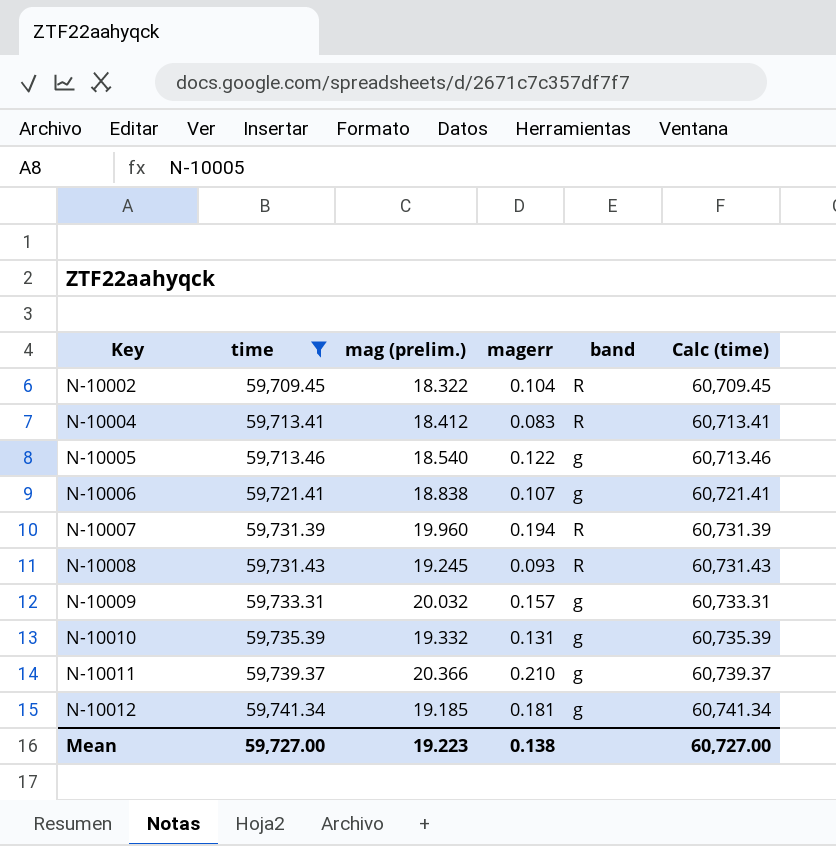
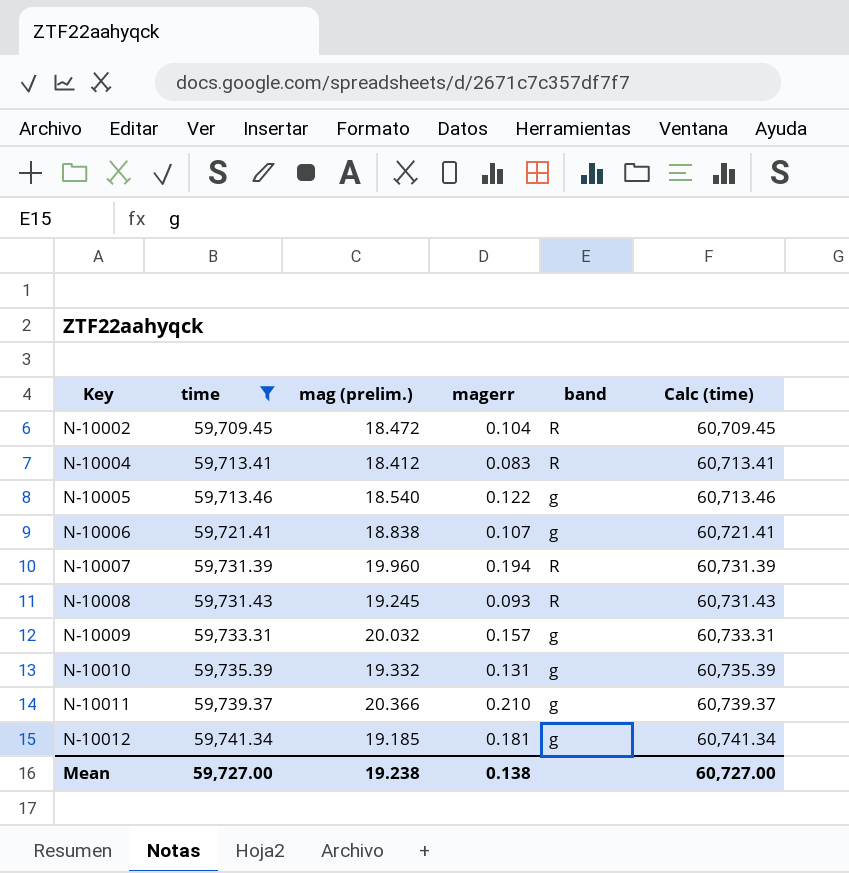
N-10002 | mag (prelim.): 18.322 -> 18.472
Mean | mag (prelim.): 19.223 -> 19.238

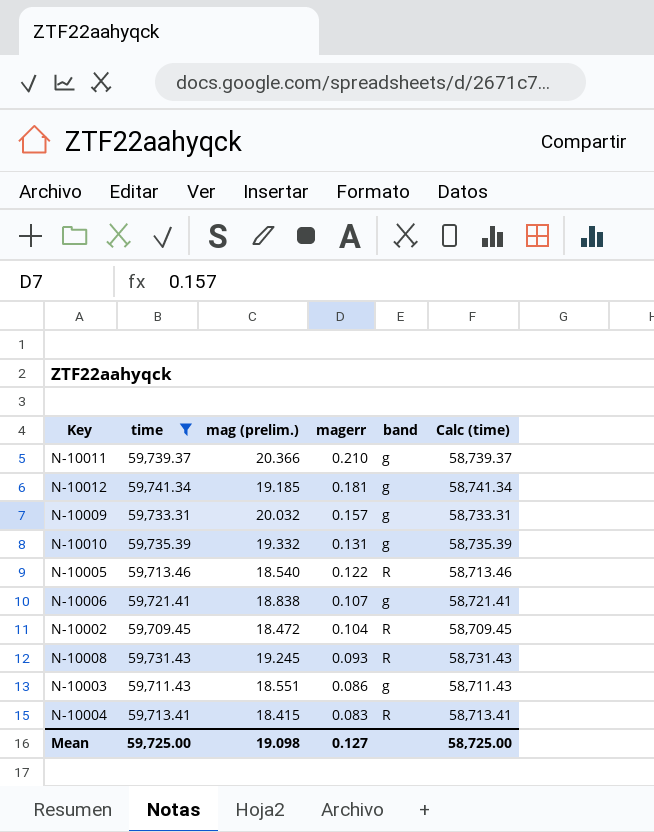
row order: Key ascending -> magerr descending
column Calc (time) | formula: [time] + 1000 -> [time] - 1000
row N-10007: 59,731.39 | 19.960 | 0.194 | R | 60,731.39 -> none
N-10005 | band: g -> R
row N-10003: none -> 59,711.43 | 18.551 | 0.086 | g | 58,711.43
N-10004 | mag (prelim.): 18.412 -> 18.415
Mean | time: 59,727.00 -> 59,725.00
Mean | mag (prelim.): 19.238 -> 19.098
Mean | magerr: 0.138 -> 0.127
Mean | Calc (time): 60,727.00 -> 58,725.00

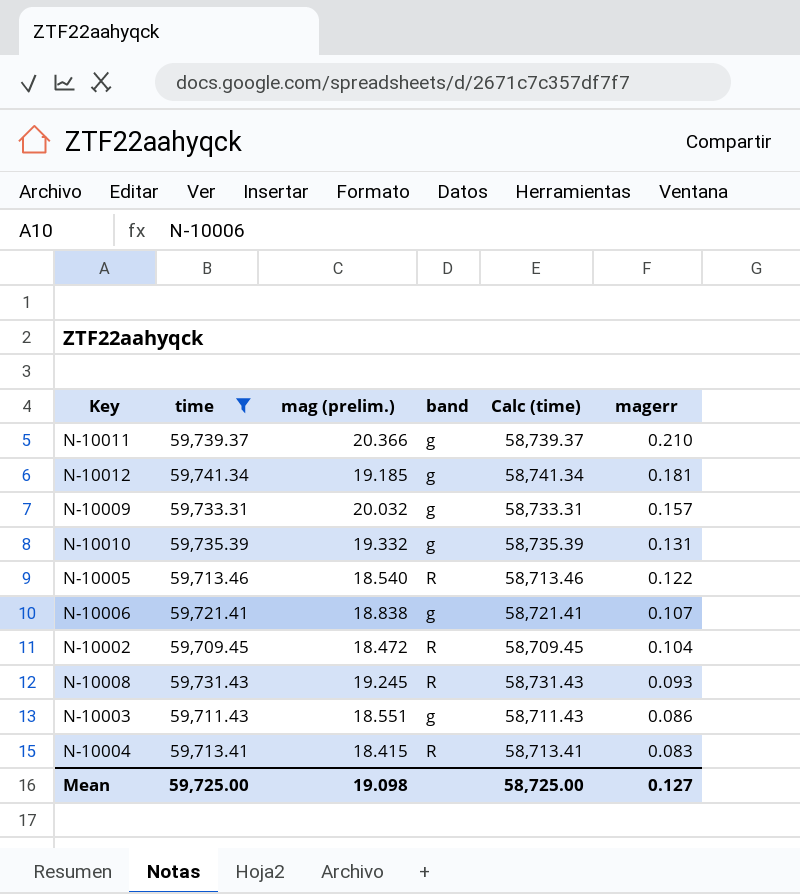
column magerr | position: 4 -> 6

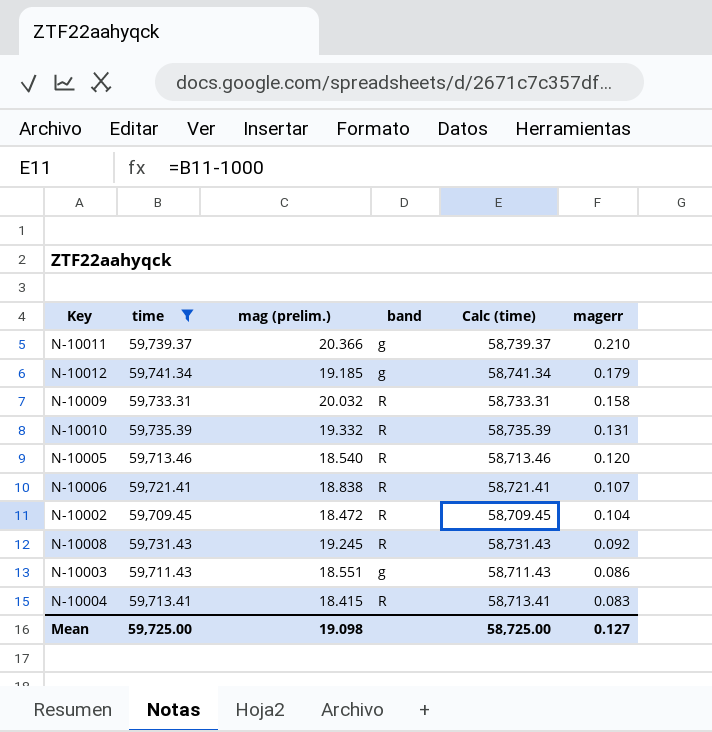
N-10012 | magerr: 0.181 -> 0.179
N-10009 | band: g -> R
N-10009 | magerr: 0.157 -> 0.158
N-10010 | band: g -> R
N-10005 | magerr: 0.122 -> 0.120
N-10006 | band: g -> R
N-10008 | magerr: 0.093 -> 0.092

